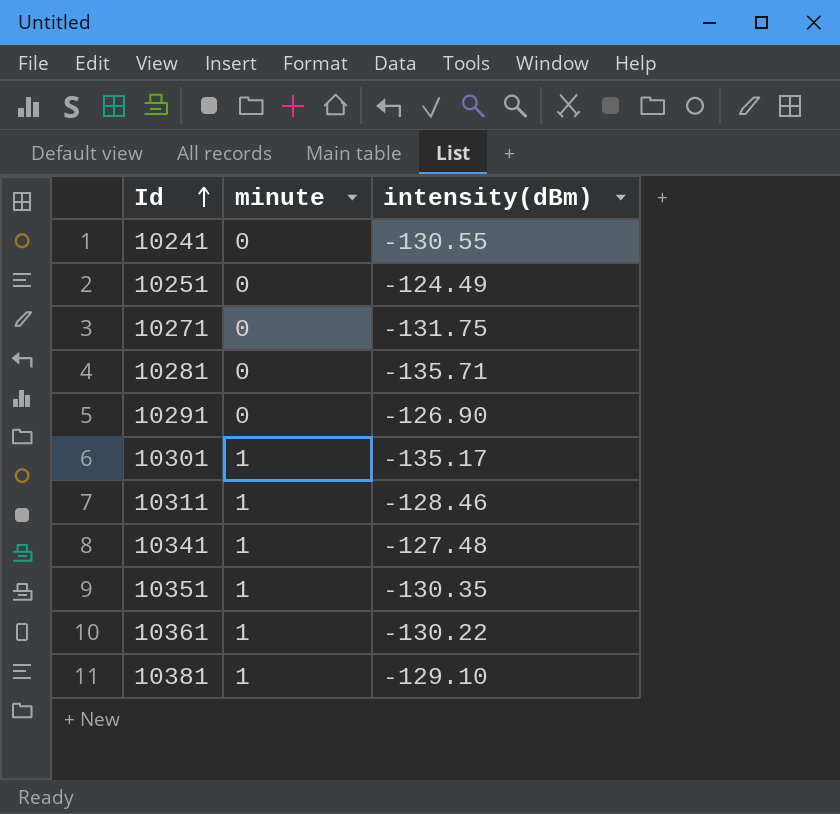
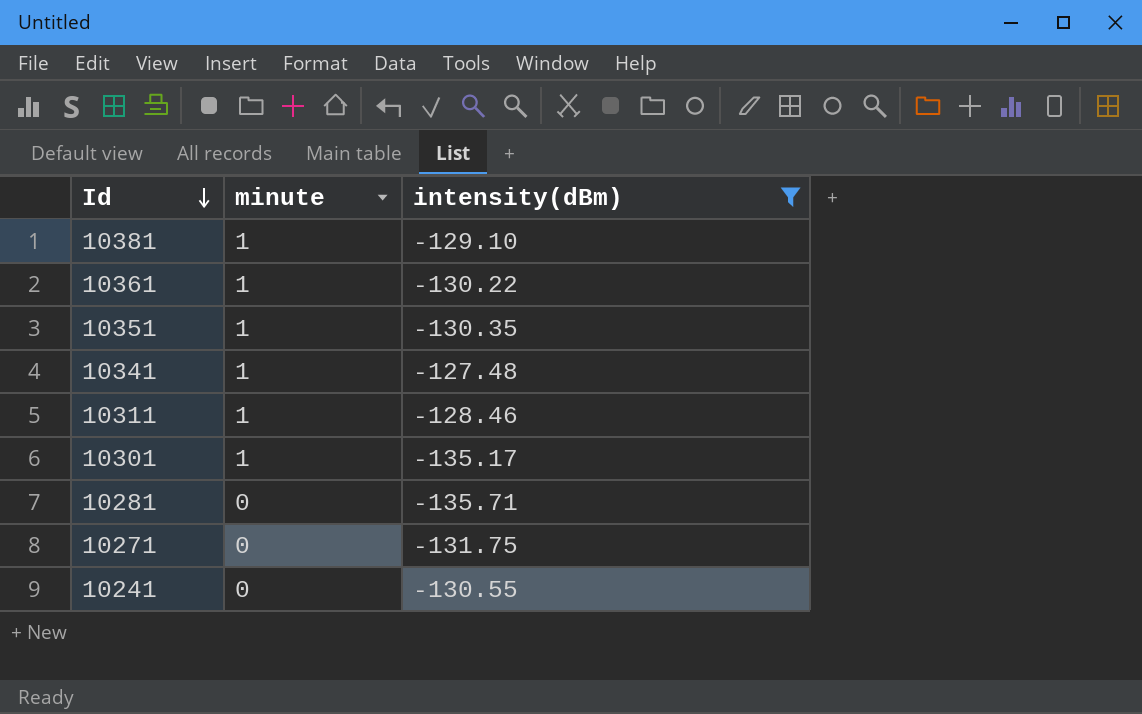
filter: none -> intensity(dBm) <= -127.48
row order: Id ascending -> Id descending

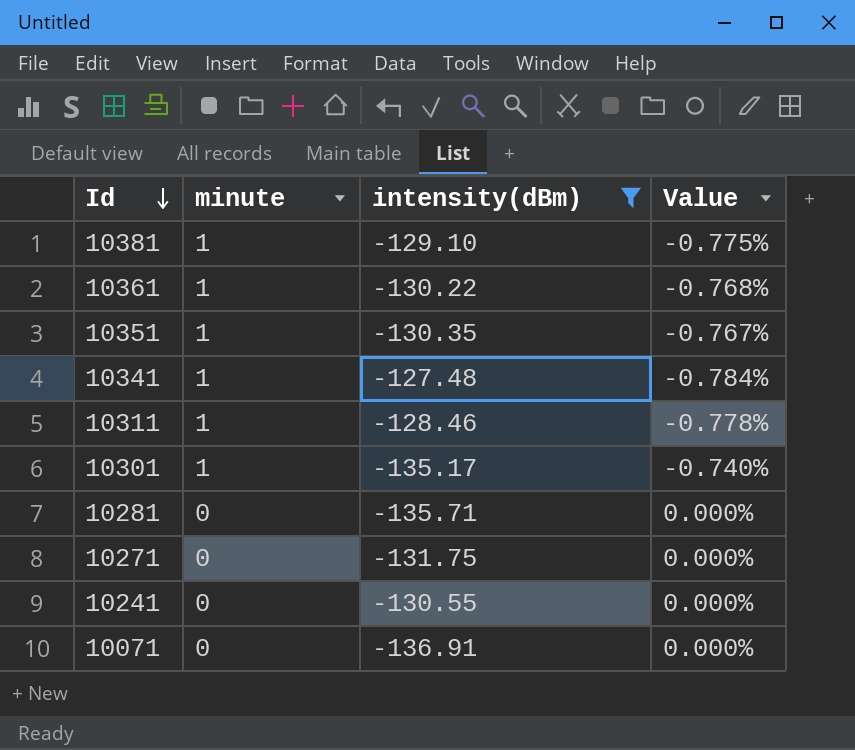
column Value | formula: none -> [minute] / [intensity(dBm)]
row 10071: none -> 0 | -136.91 | 0.000%

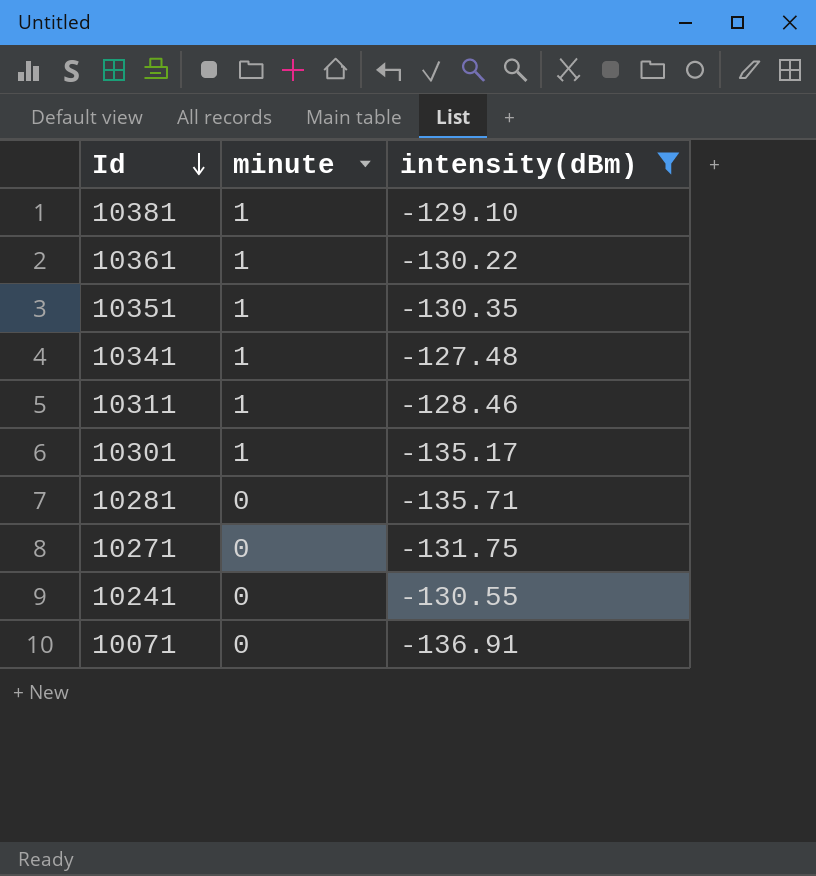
column Value | formula: [minute] / [intensity(dBm)] -> none

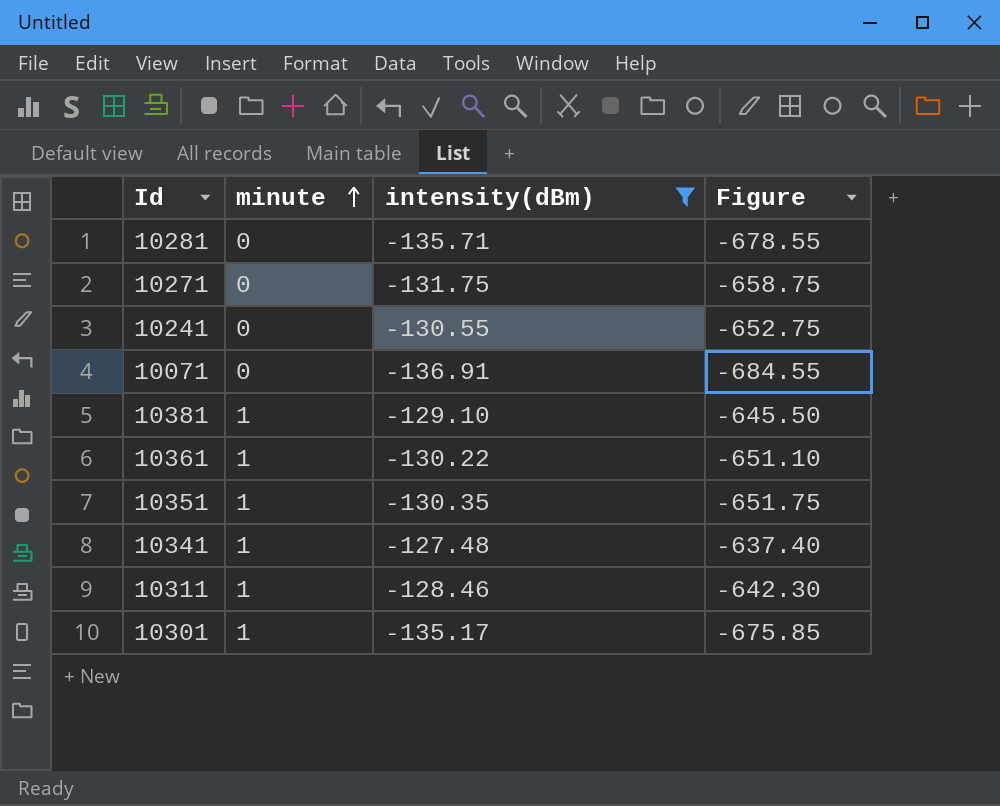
row order: Id descending -> minute ascending
column Figure | formula: none -> [intensity(dBm)] * 5

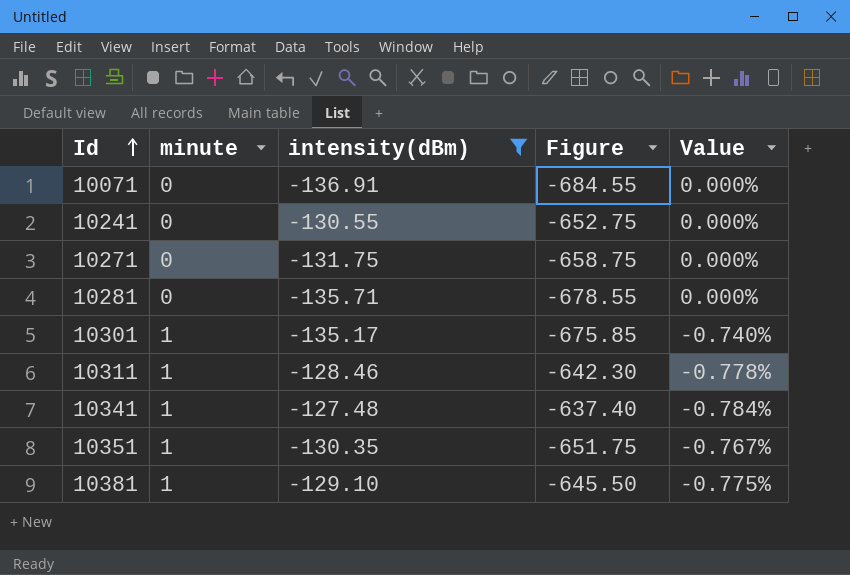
row order: minute ascending -> Id ascending
column Value | formula: none -> [minute] / [intensity(dBm)]
row 10361: 1 | -130.22 | -651.10 -> none

